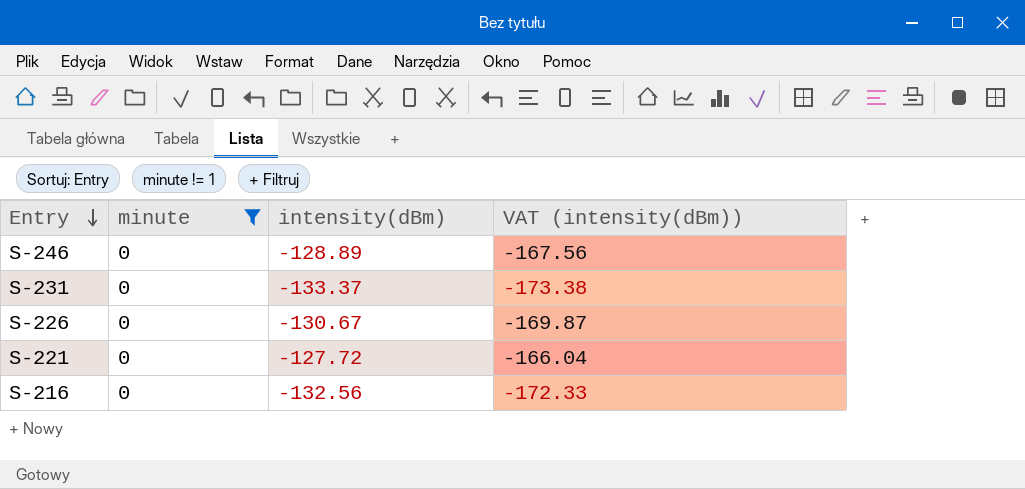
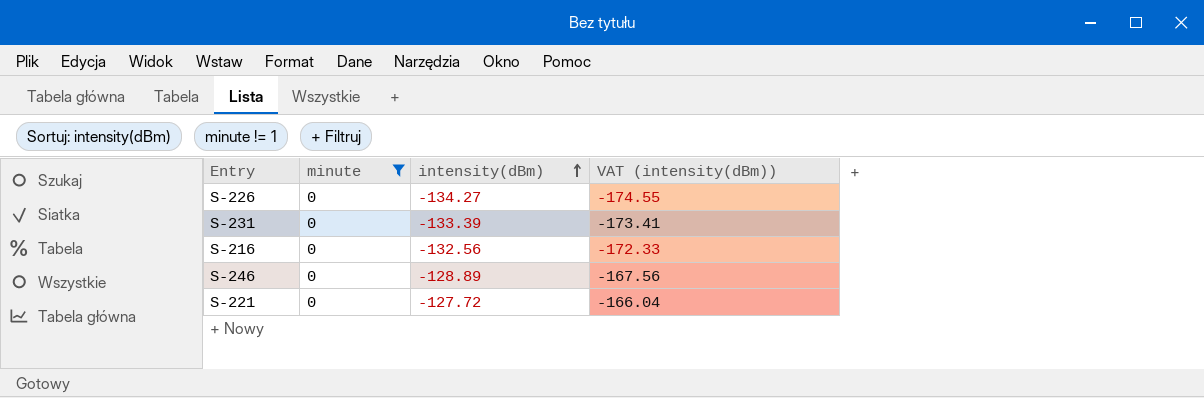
row order: Entry descending -> intensity(dBm) ascending
S-226 | intensity(dBm): -130.67 -> -134.27
S-226 | VAT (intensity(dBm)): -169.87 -> -174.55
S-231 | intensity(dBm): -133.37 -> -133.39
S-231 | VAT (intensity(dBm)): -173.38 -> -173.41

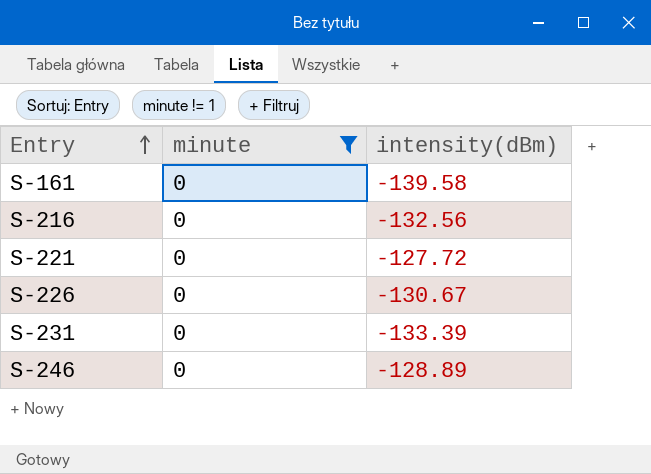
row order: intensity(dBm) ascending -> Entry ascending
column VAT (intensity(dBm)) | formula: [intensity(dBm)] * 1.3 -> none
row S-161: none -> 0 | -139.58
S-226 | intensity(dBm): -134.27 -> -130.67

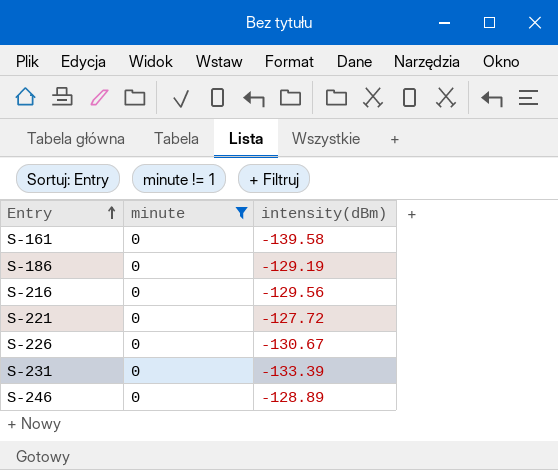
row S-186: none -> 0 | -129.19
S-216 | intensity(dBm): -132.56 -> -129.56

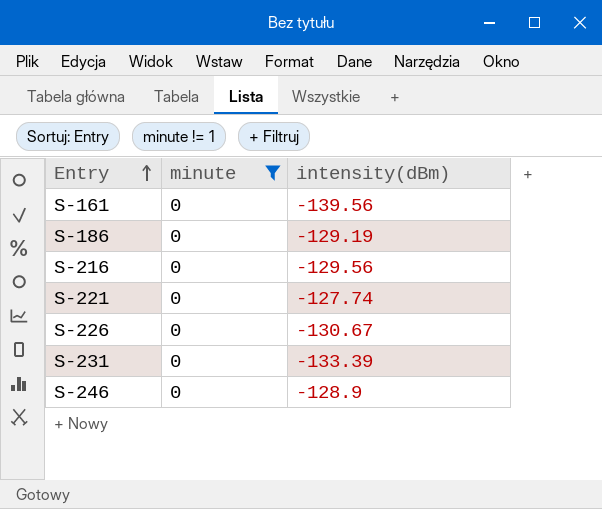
S-161 | intensity(dBm): -139.58 -> -139.56
S-221 | intensity(dBm): -127.72 -> -127.74
S-246 | intensity(dBm): -128.89 -> -128.9

